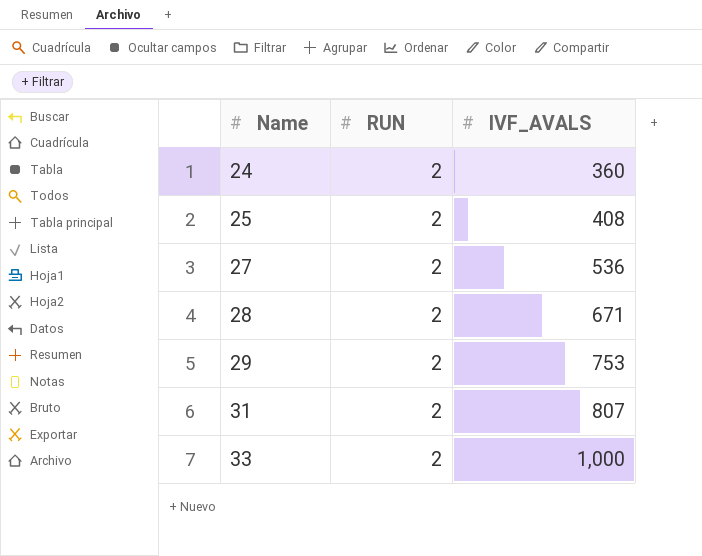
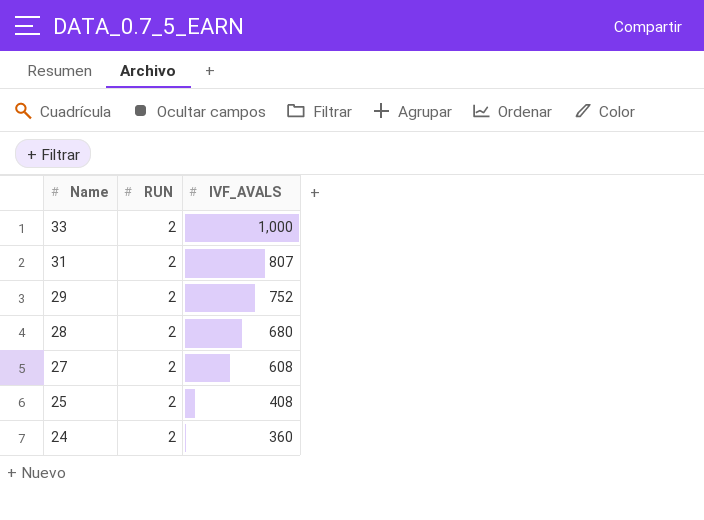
row order: Name ascending -> Name descending
29 | IVF_AVALS: 753 -> 752
28 | IVF_AVALS: 671 -> 680
27 | IVF_AVALS: 536 -> 608

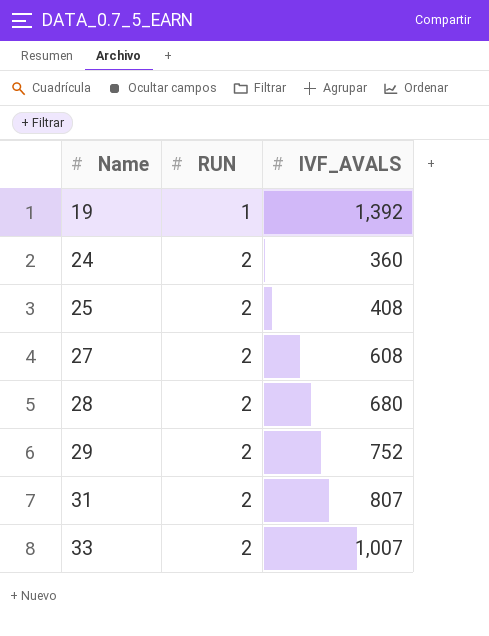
row order: Name descending -> Name ascending
row 19: none -> 1 | 1,392
33 | IVF_AVALS: 1,000 -> 1,007

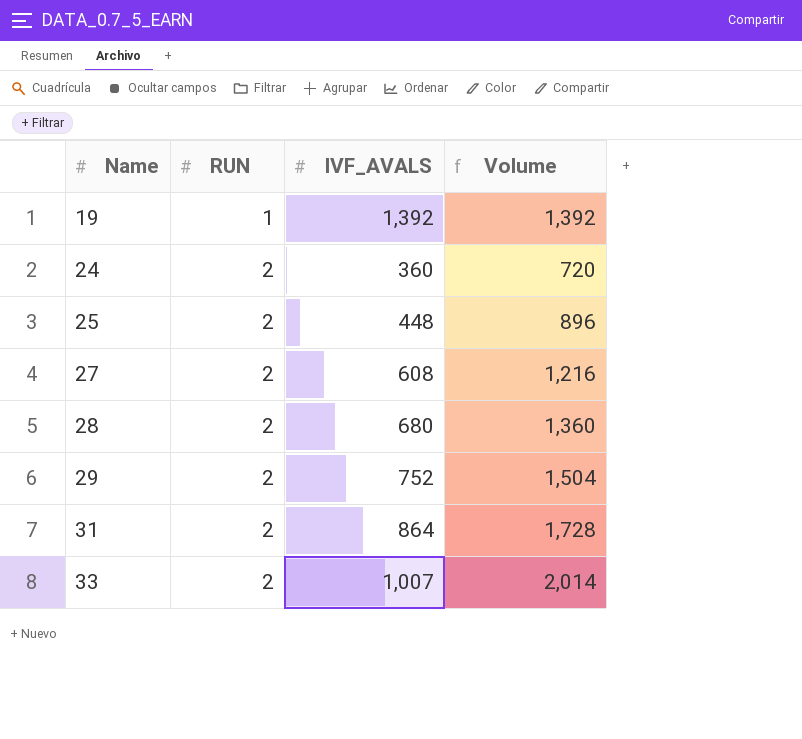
column Volume | formula: none -> [RUN] * [IVF_AVALS]
25 | IVF_AVALS: 408 -> 448
31 | IVF_AVALS: 807 -> 864

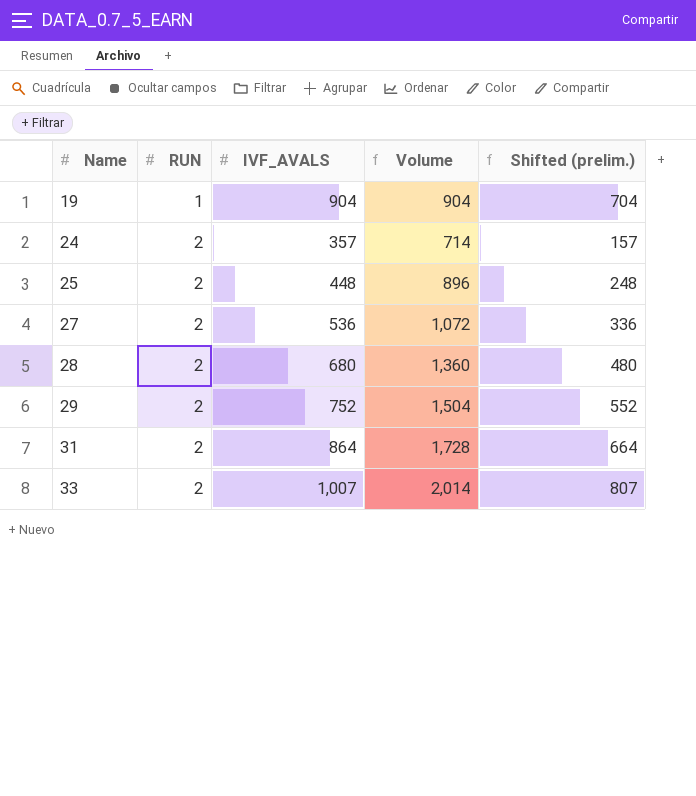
column Shifted (prelim.) | formula: none -> [IVF_AVALS] - 200
19 | IVF_AVALS: 1,392 -> 904
19 | Volume: 1,392 -> 904
24 | IVF_AVALS: 360 -> 357
24 | Volume: 720 -> 714
27 | IVF_AVALS: 608 -> 536
27 | Volume: 1,216 -> 1,072

